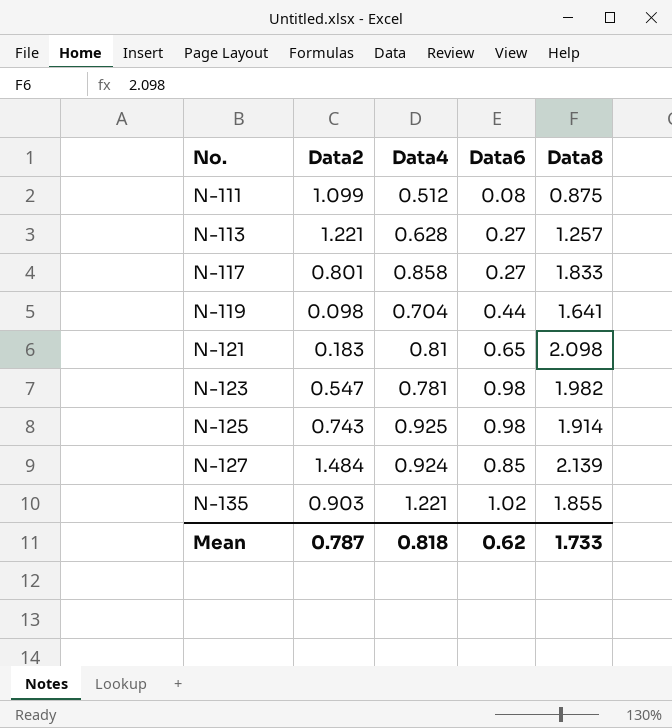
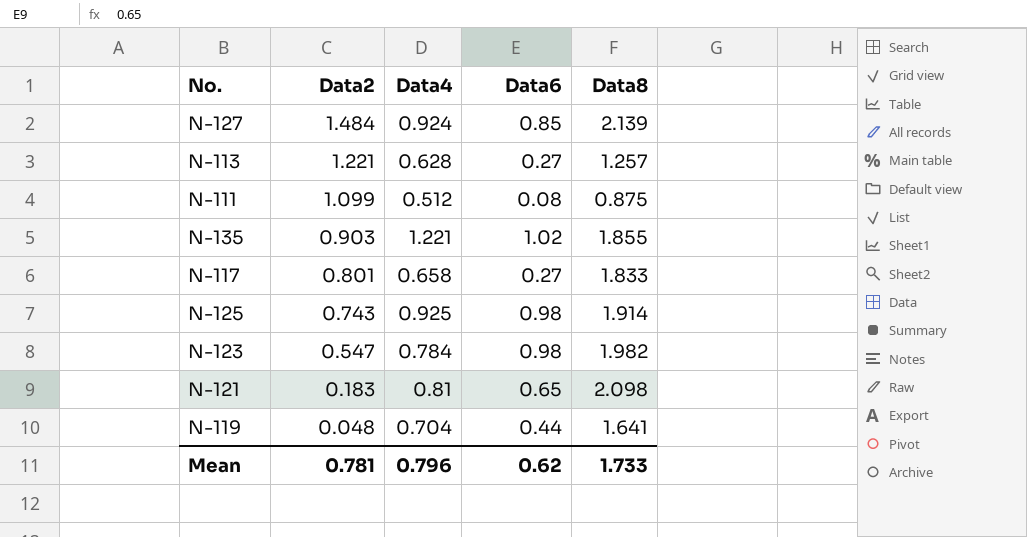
row order: No. ascending -> Data2 descending
N-117 | Data4: 0.858 -> 0.658
N-123 | Data4: 0.781 -> 0.784
N-119 | Data2: 0.098 -> 0.048
Mean | Data2: 0.787 -> 0.781
Mean | Data4: 0.818 -> 0.796

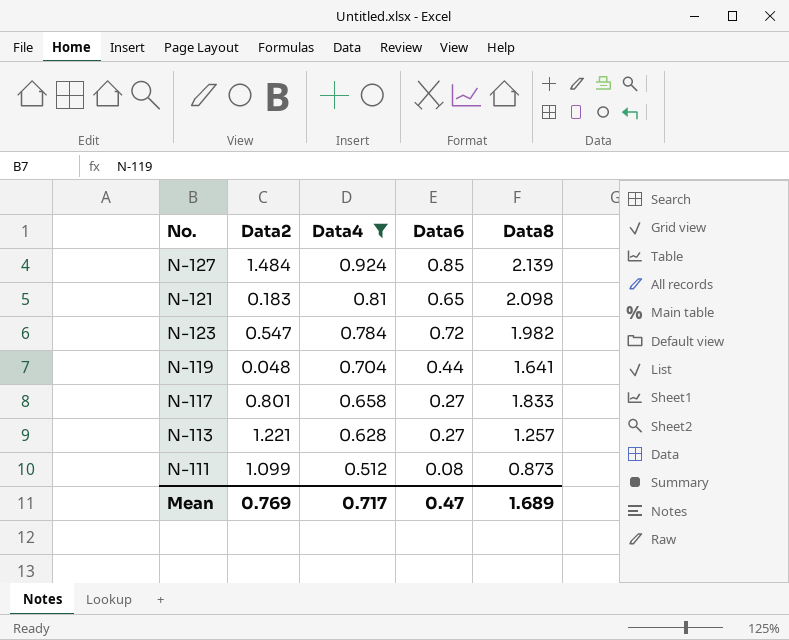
filter: none -> Data4 <= 0.924
row order: Data2 descending -> Data4 descending
N-123 | Data6: 0.98 -> 0.72
N-111 | Data8: 0.875 -> 0.873
Mean | Data2: 0.781 -> 0.769
Mean | Data4: 0.796 -> 0.717
Mean | Data6: 0.62 -> 0.47
Mean | Data8: 1.733 -> 1.689

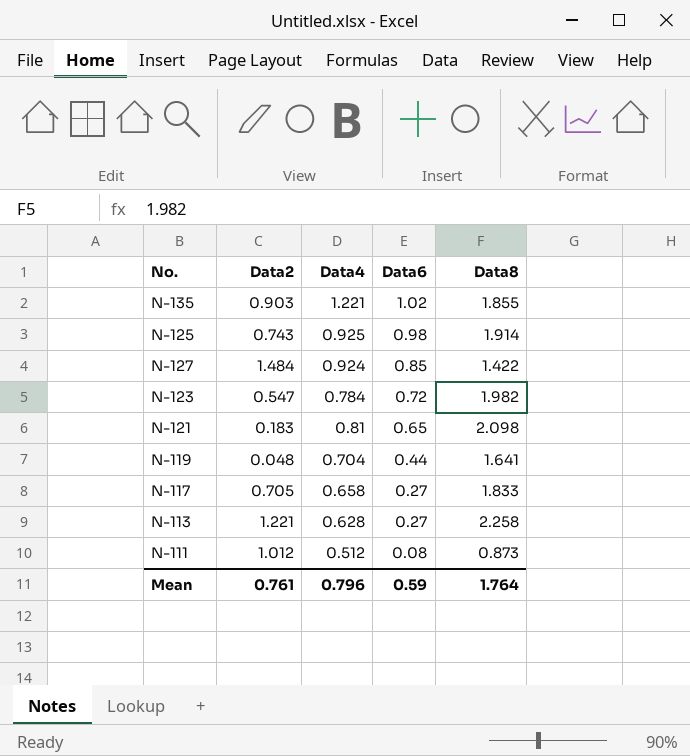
filter: Data4 <= 0.924 -> none
row order: Data4 descending -> Data6 descending
N-127 | Data8: 2.139 -> 1.422
N-117 | Data2: 0.801 -> 0.705
N-113 | Data8: 1.257 -> 2.258
N-111 | Data2: 1.099 -> 1.012
Mean | Data2: 0.769 -> 0.761
Mean | Data4: 0.717 -> 0.796
Mean | Data6: 0.47 -> 0.59
Mean | Data8: 1.689 -> 1.764

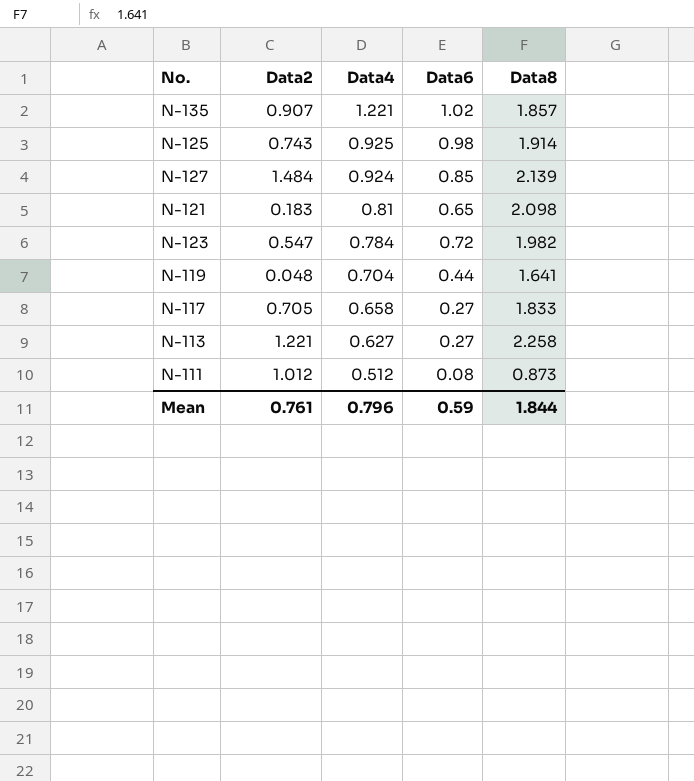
row order: Data6 descending -> Data4 descending
N-135 | Data2: 0.903 -> 0.907
N-135 | Data8: 1.855 -> 1.857
N-127 | Data8: 1.422 -> 2.139
N-113 | Data4: 0.628 -> 0.627
Mean | Data8: 1.764 -> 1.844

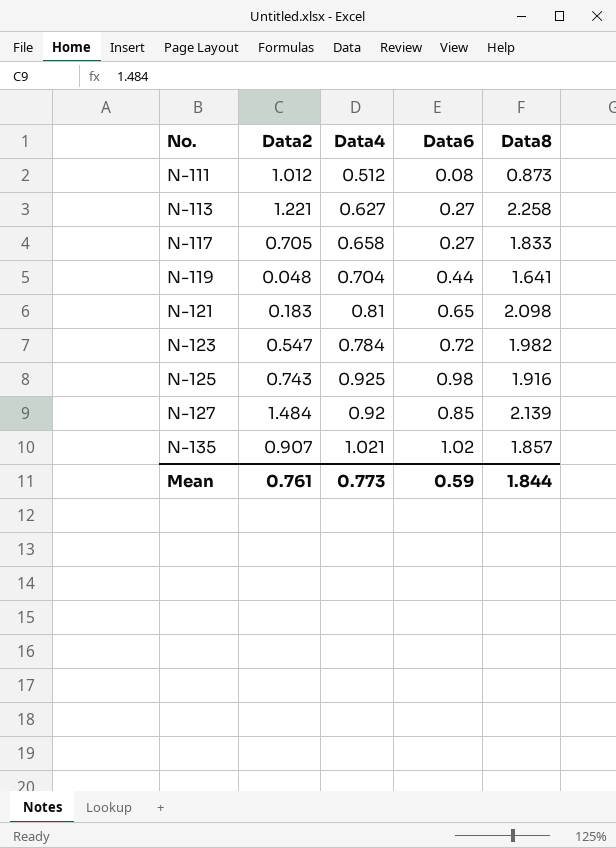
row order: Data4 descending -> No. ascending
N-125 | Data8: 1.914 -> 1.916
N-127 | Data4: 0.924 -> 0.92
N-135 | Data4: 1.221 -> 1.021
Mean | Data4: 0.796 -> 0.773

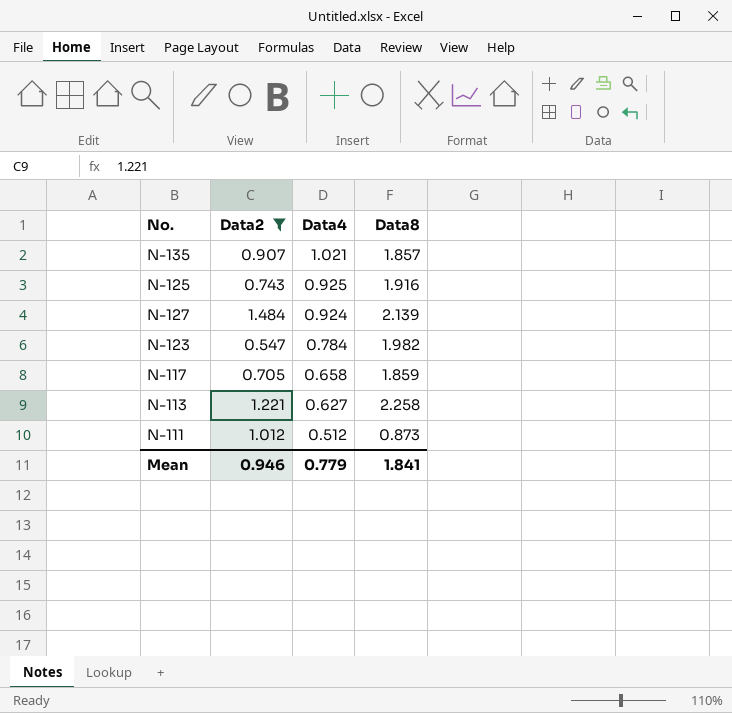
filter: none -> Data2 >= 0.547
row order: No. ascending -> Data4 descending
column Data6 | position: 4 -> none
N-127 | Data4: 0.92 -> 0.924
N-117 | Data8: 1.833 -> 1.859
Mean | Data2: 0.761 -> 0.946
Mean | Data4: 0.773 -> 0.779
Mean | Data8: 1.844 -> 1.841

